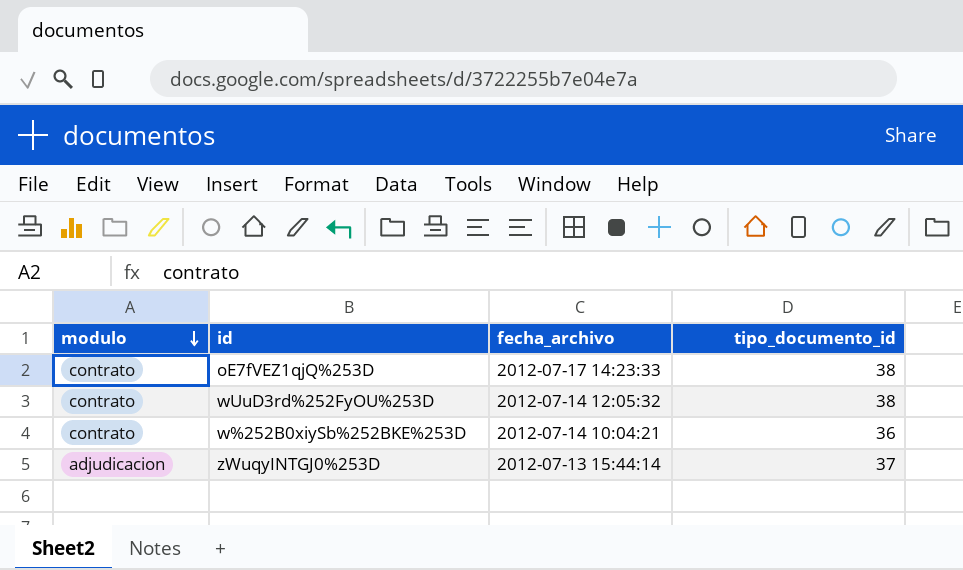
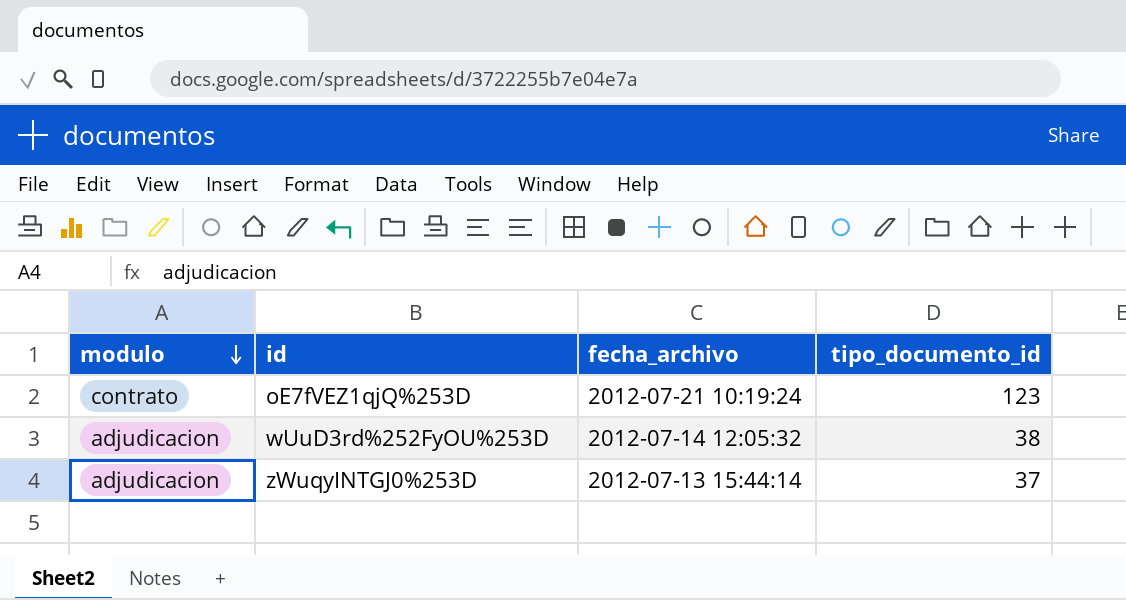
row w%252B0xiySb%252BKE%253D: contrato | 2012-07-14 10:04:21 | 36 -> none
oE7fVEZ1qjQ%253D | fecha_archivo: 2012-07-17 14:23:33 -> 2012-07-21 10:19:24
oE7fVEZ1qjQ%253D | tipo_documento_id: 38 -> 123
wUuD3rd%252FyOU%253D | modulo: contrato -> adjudicacion

